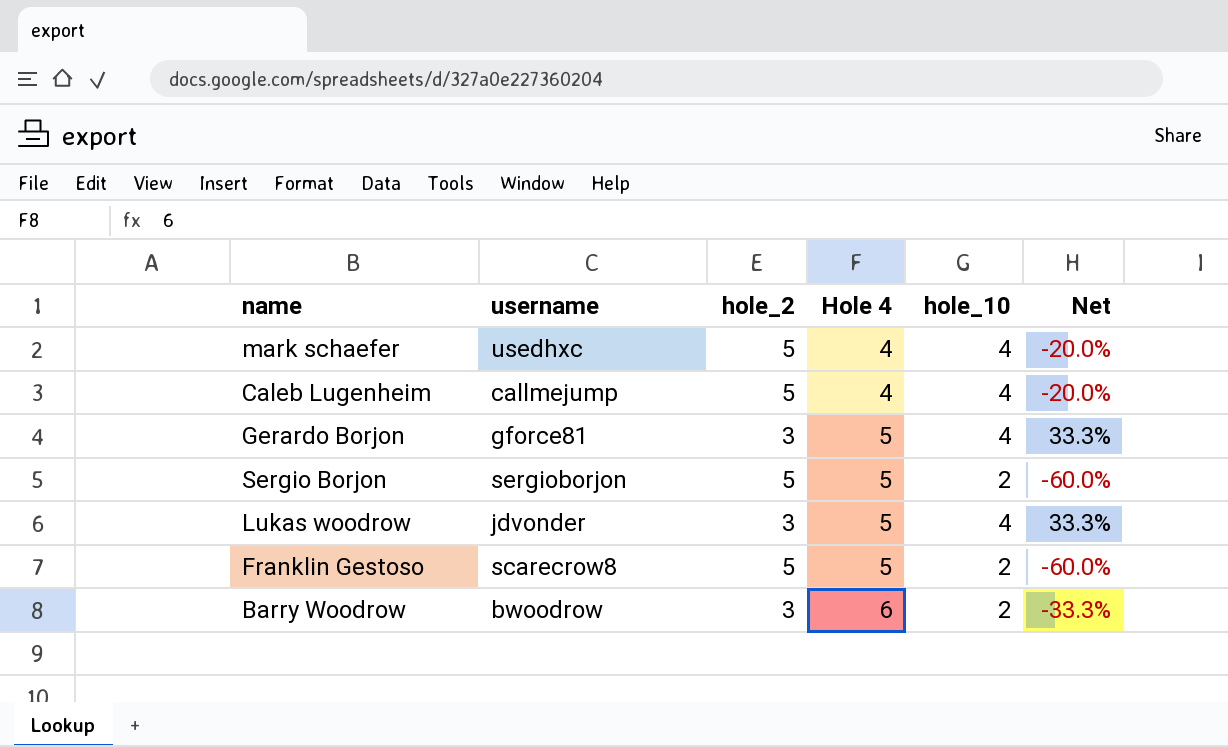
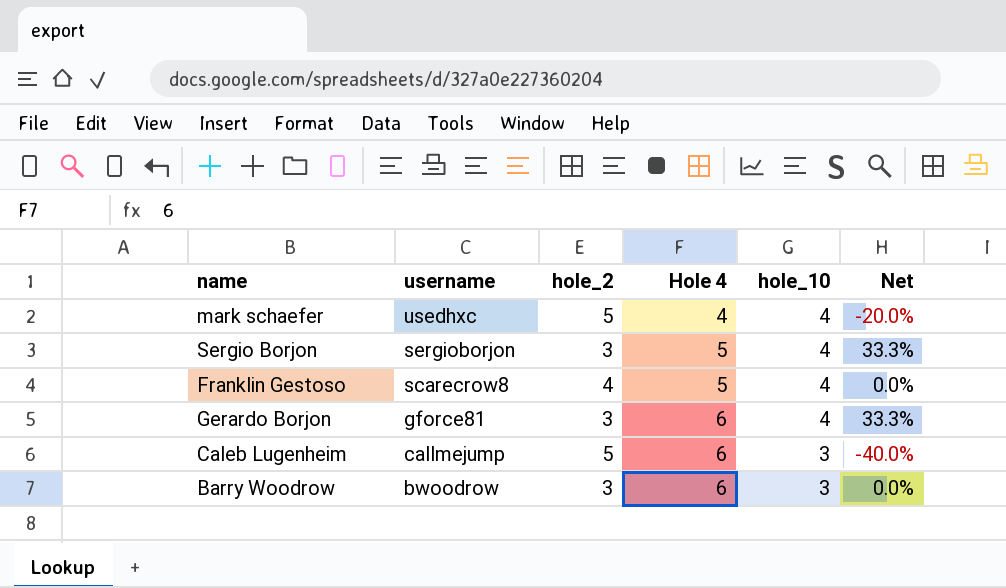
row order: Hole 4 ascending -> username descending
row Lukas woodrow: jdvonder | 3 | 5 | 4 | 33.3% -> none
Sergio Borjon | hole_2: 5 -> 3
Sergio Borjon | hole_10: 2 -> 4
Sergio Borjon | Net: -60.0% -> 33.3%
Franklin Gestoso | hole_2: 5 -> 4
Franklin Gestoso | hole_10: 2 -> 4
Franklin Gestoso | Net: -60.0% -> 0.0%
Gerardo Borjon | Hole 4: 5 -> 6
Caleb Lugenheim | Hole 4: 4 -> 6
Caleb Lugenheim | hole_10: 4 -> 3
Caleb Lugenheim | Net: -20.0% -> -40.0%
Barry Woodrow | hole_10: 2 -> 3
Barry Woodrow | Net: -33.3% -> 0.0%

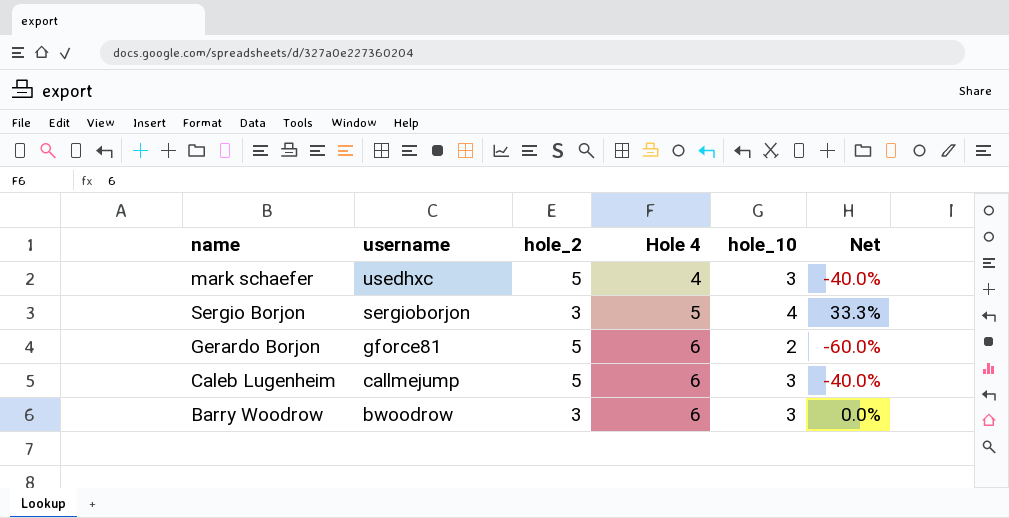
row Franklin Gestoso: scarecrow8 | 4 | 5 | 4 | 0.0% -> none
mark schaefer | hole_10: 4 -> 3
mark schaefer | Net: -20.0% -> -40.0%
Gerardo Borjon | hole_2: 3 -> 5
Gerardo Borjon | hole_10: 4 -> 2
Gerardo Borjon | Net: 33.3% -> -60.0%

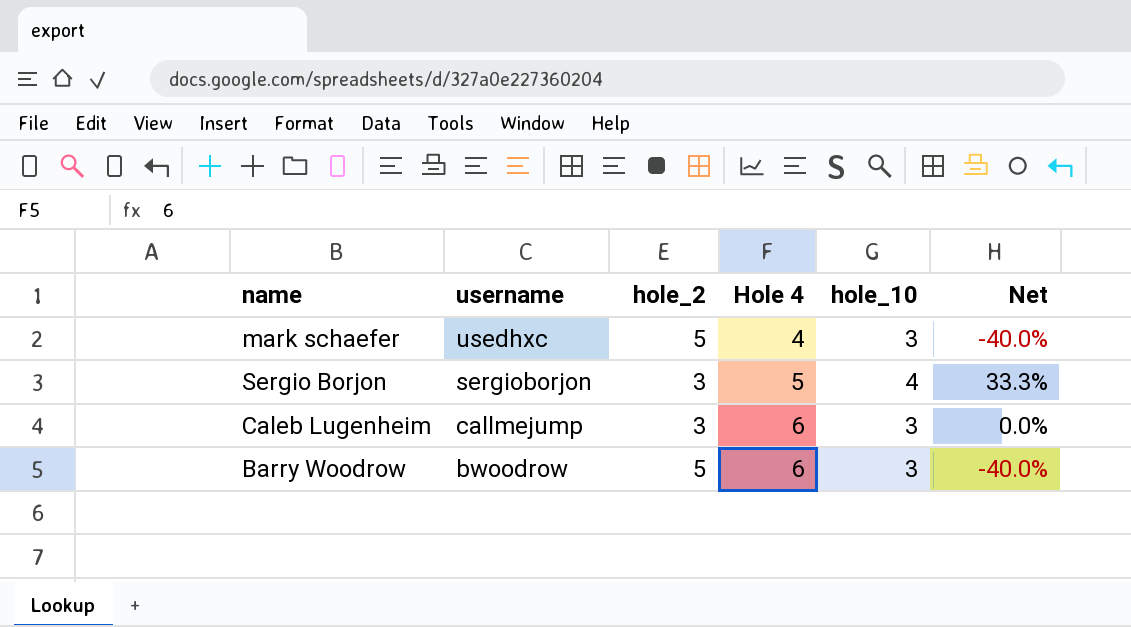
row Gerardo Borjon: gforce81 | 5 | 6 | 2 | -60.0% -> none
Caleb Lugenheim | hole_2: 5 -> 3
Caleb Lugenheim | Net: -40.0% -> 0.0%
Barry Woodrow | hole_2: 3 -> 5
Barry Woodrow | Net: 0.0% -> -40.0%

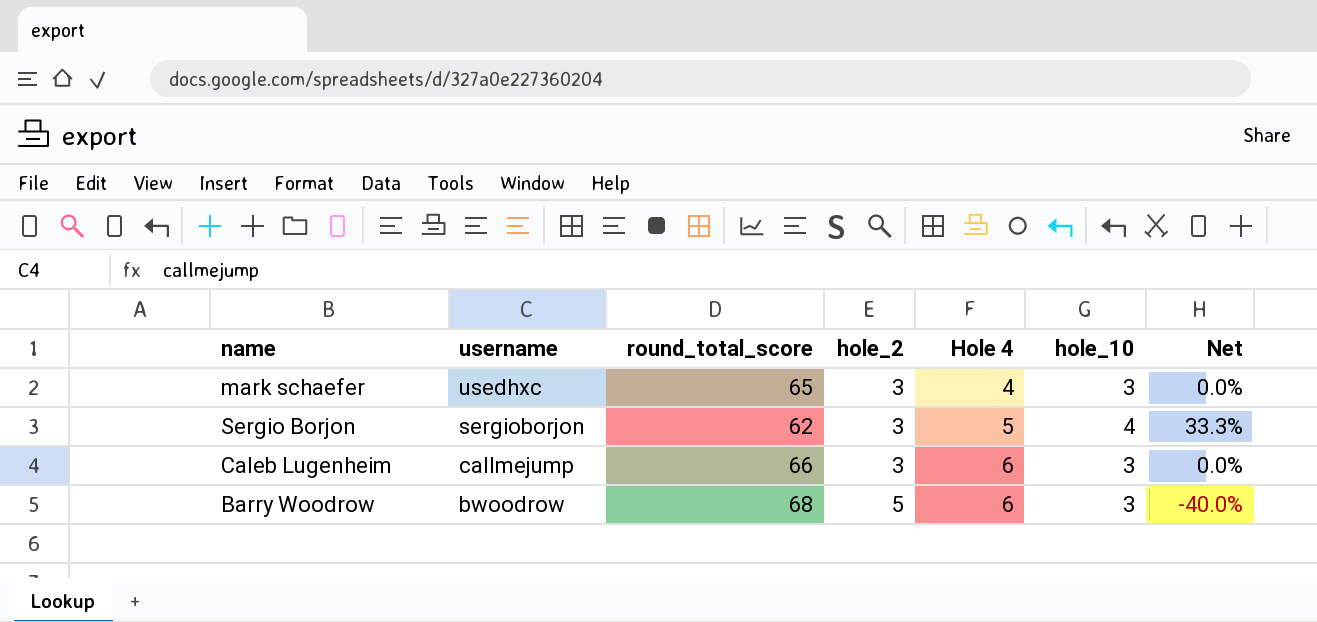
column round_total_score | position: none -> 3
mark schaefer | hole_2: 5 -> 3
mark schaefer | Net: -40.0% -> 0.0%

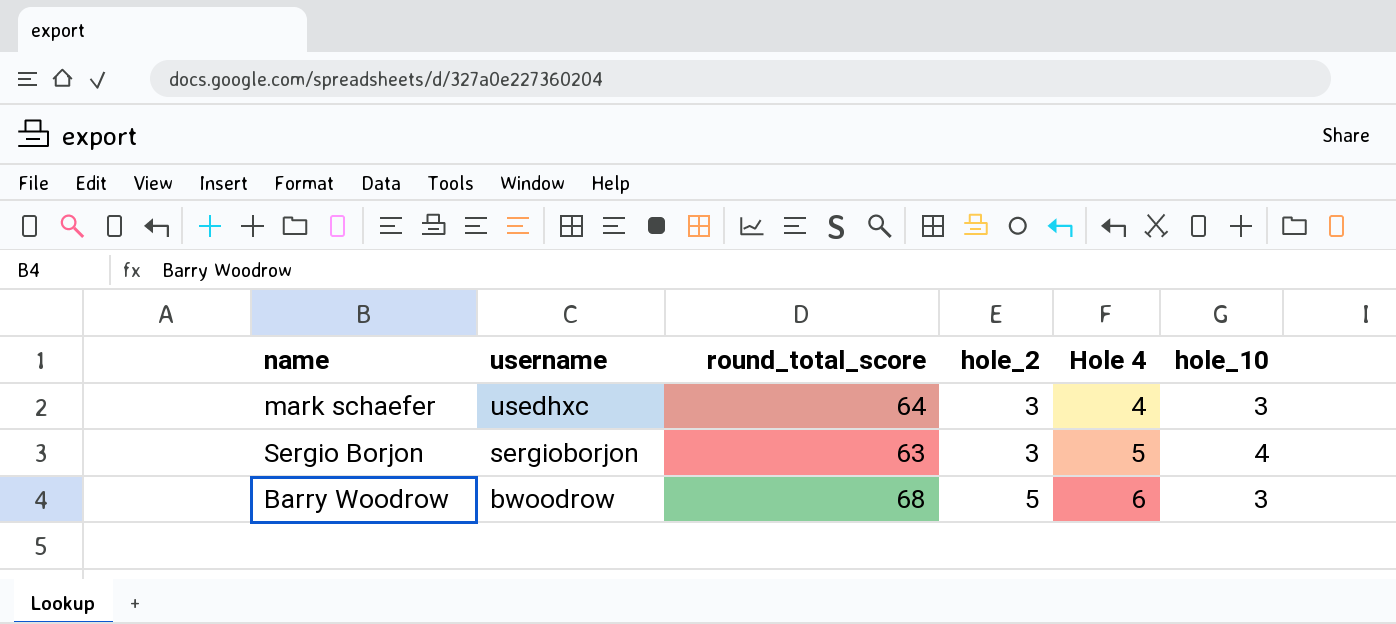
column Net | formula: ([hole_10] - [hole_2]) / [hole_2] -> none
row Caleb Lugenheim: callmejump | 66 | 3 | 6 | 3 | 0.0% -> none
mark schaefer | round_total_score: 65 -> 64
Sergio Borjon | round_total_score: 62 -> 63

